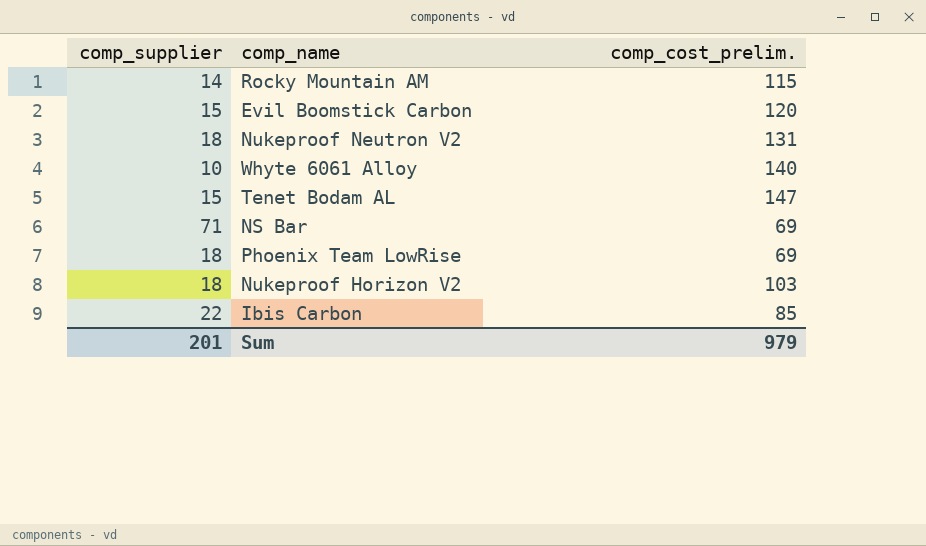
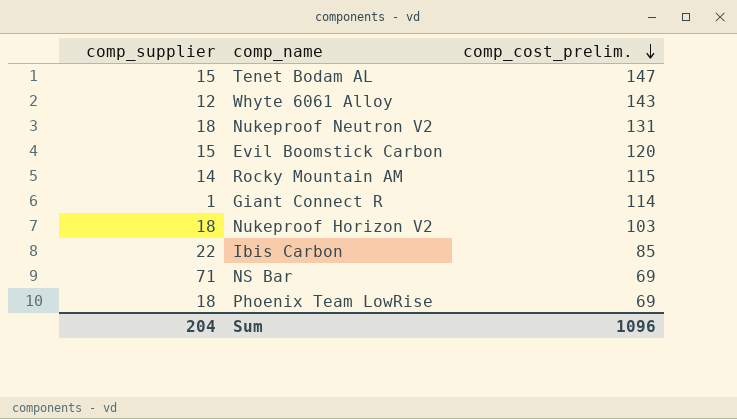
row order: none -> comp_cost_prelim. descending
Whyte 6061 Alloy | comp_supplier: 10 -> 12
Whyte 6061 Alloy | comp_cost_prelim.: 140 -> 143
row Giant Connect R: none -> 1 | 114
Sum | comp_supplier: 201 -> 204
Sum | comp_cost_prelim.: 979 -> 1096

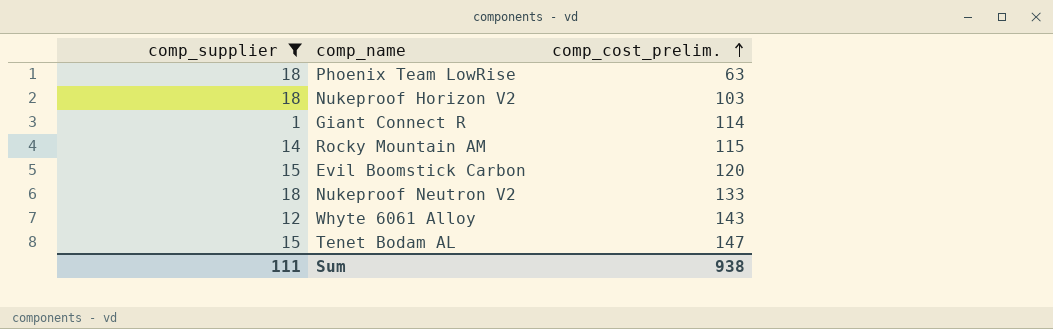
filter: none -> comp_supplier <= 18
row order: comp_cost_prelim. descending -> comp_cost_prelim. ascending
Phoenix Team LowRise | comp_cost_prelim.: 69 -> 63
Nukeproof Neutron V2 | comp_cost_prelim.: 131 -> 133
Sum | comp_supplier: 204 -> 111
Sum | comp_cost_prelim.: 1096 -> 938

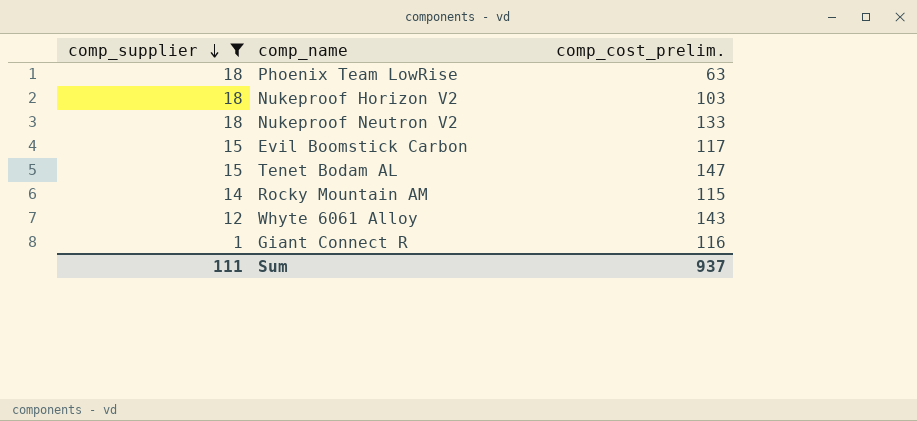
row order: comp_cost_prelim. ascending -> comp_supplier descending
Evil Boomstick Carbon | comp_cost_prelim.: 120 -> 117
Giant Connect R | comp_cost_prelim.: 114 -> 116
Sum | comp_cost_prelim.: 938 -> 937

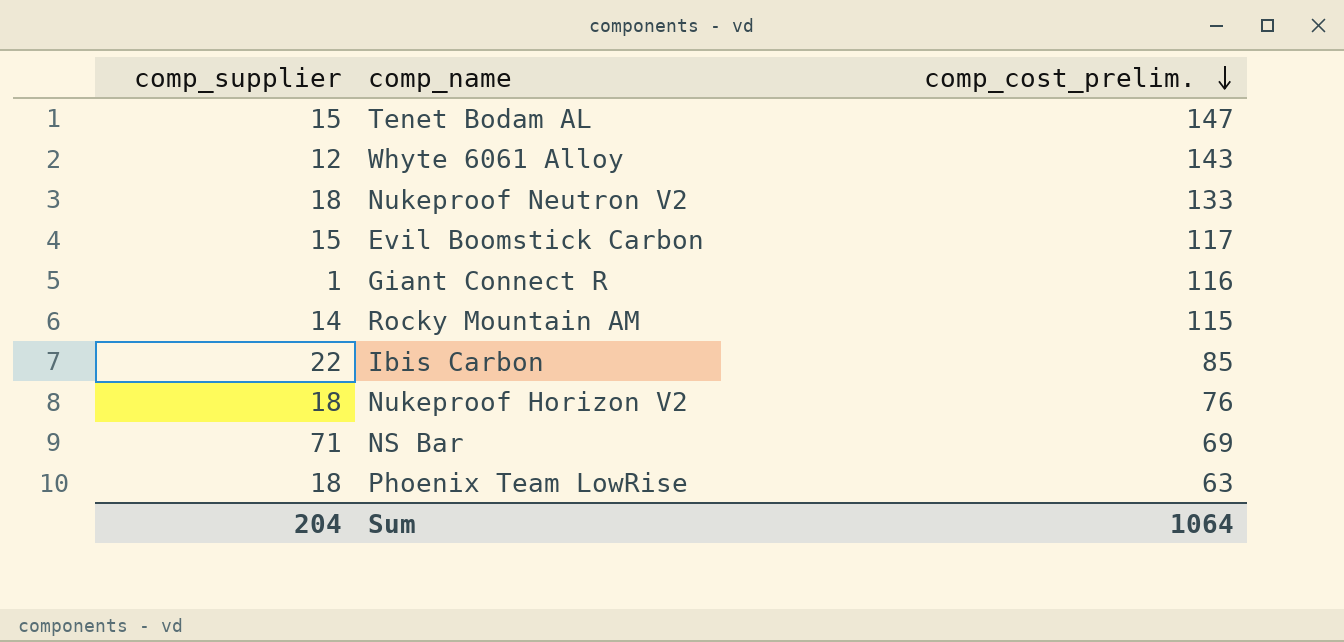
filter: comp_supplier <= 18 -> none
row order: comp_supplier descending -> comp_cost_prelim. descending
Nukeproof Horizon V2 | comp_cost_prelim.: 103 -> 76
Sum | comp_supplier: 111 -> 204
Sum | comp_cost_prelim.: 937 -> 1064

